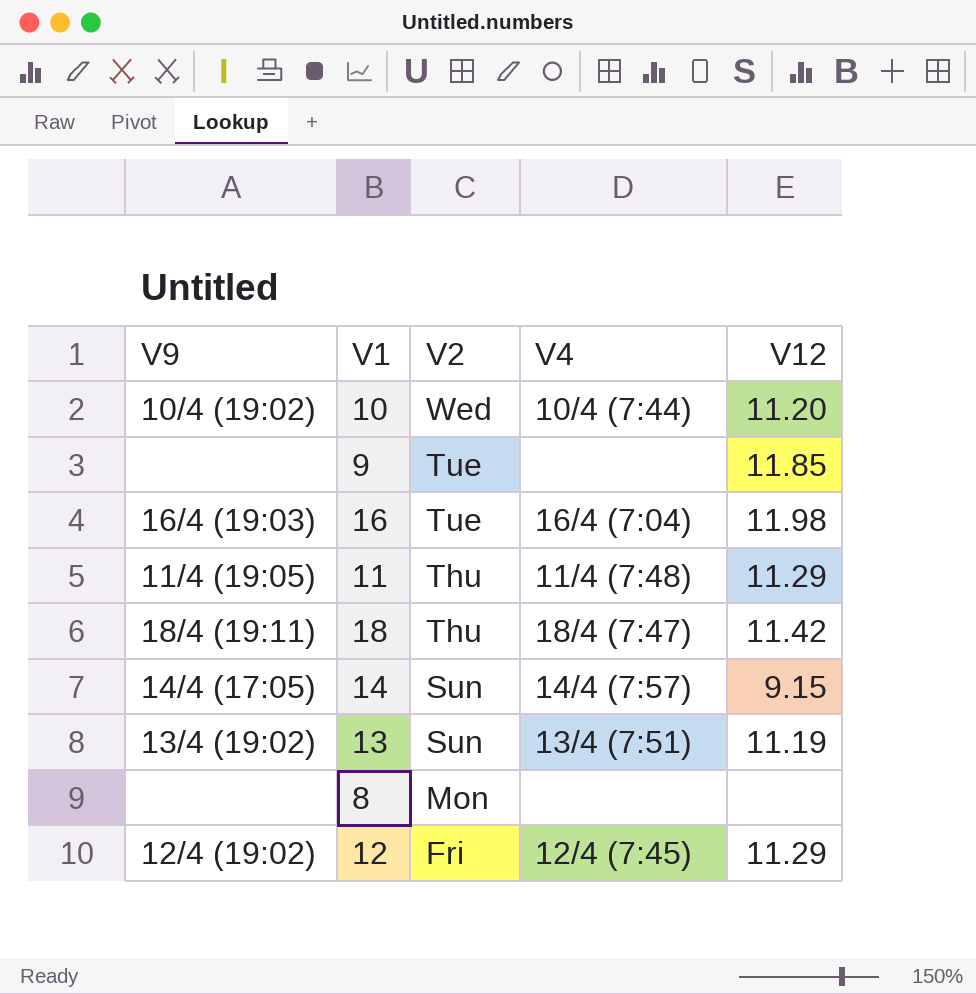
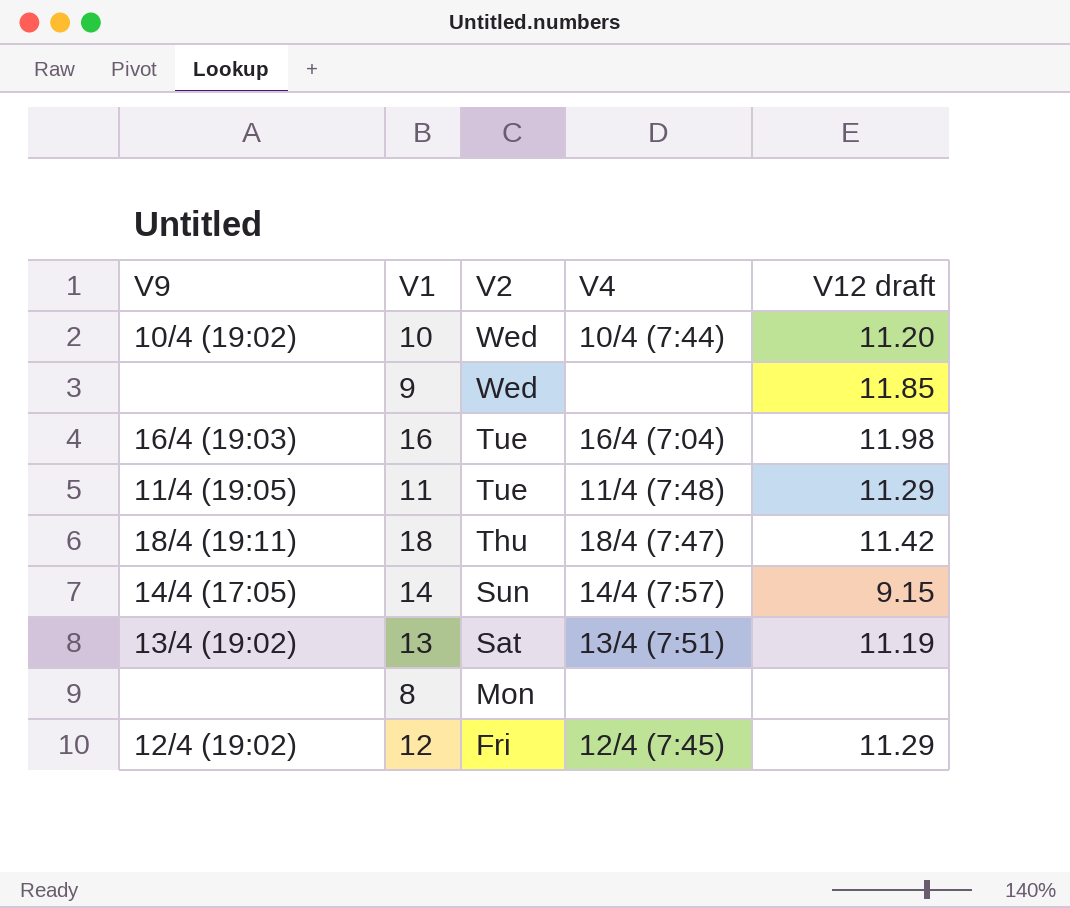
column name: V12 -> V12 draft
9 | V2: Tue -> Wed
11 | V2: Thu -> Tue
13 | V2: Sun -> Sat

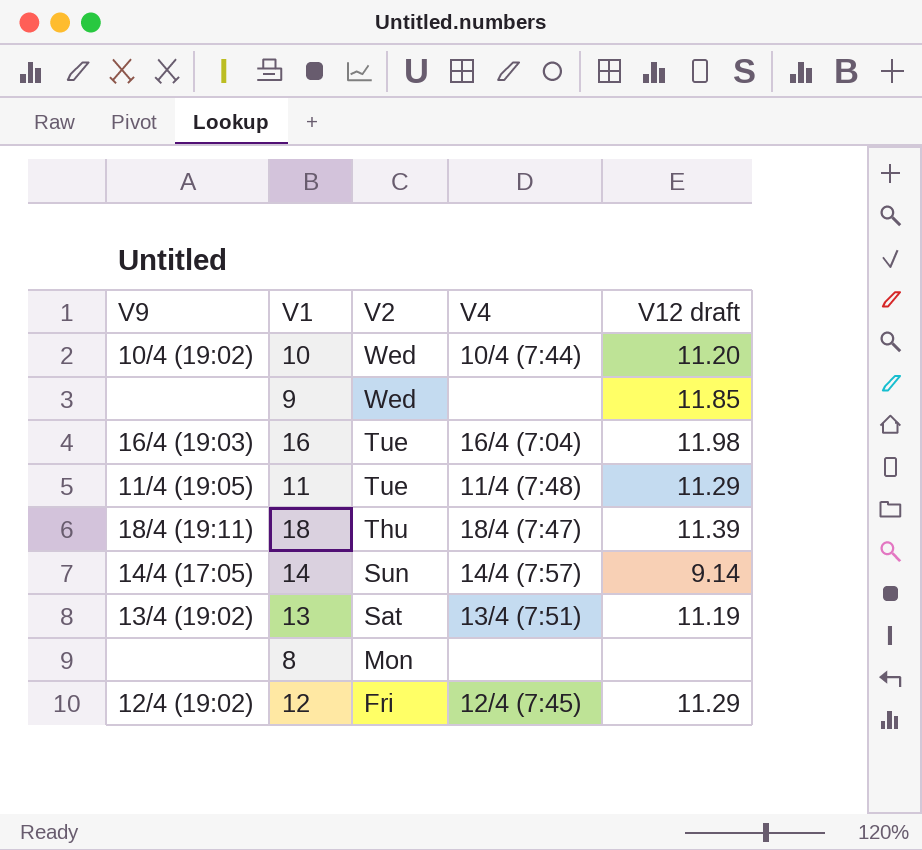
18 | V12 draft: 11.42 -> 11.39
14 | V12 draft: 9.15 -> 9.14

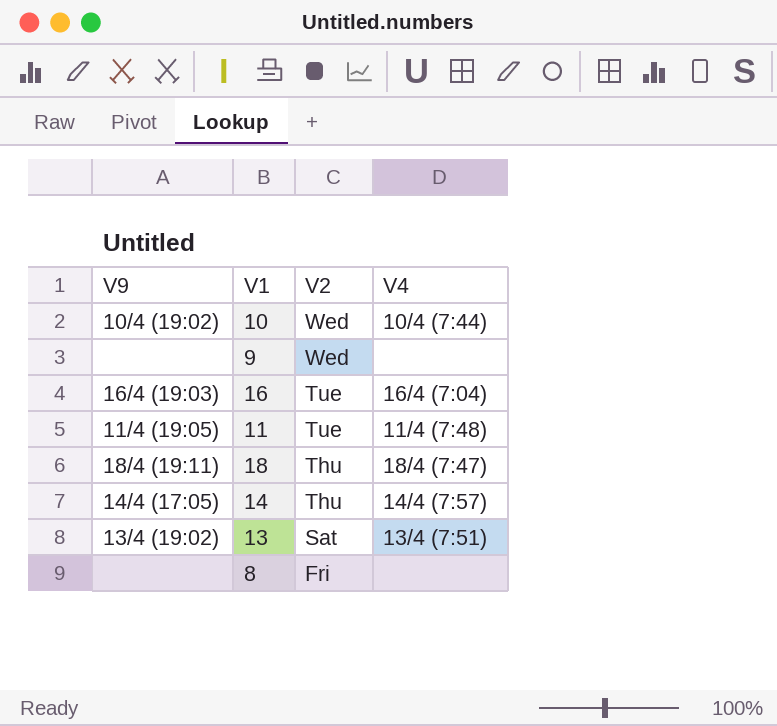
column V12 draft | position: 5 -> none
row 12: 12/4 (19:02) | Fri | 12/4 (7:45) | 11.29 -> none
14 | V2: Sun -> Thu
8 | V2: Mon -> Fri

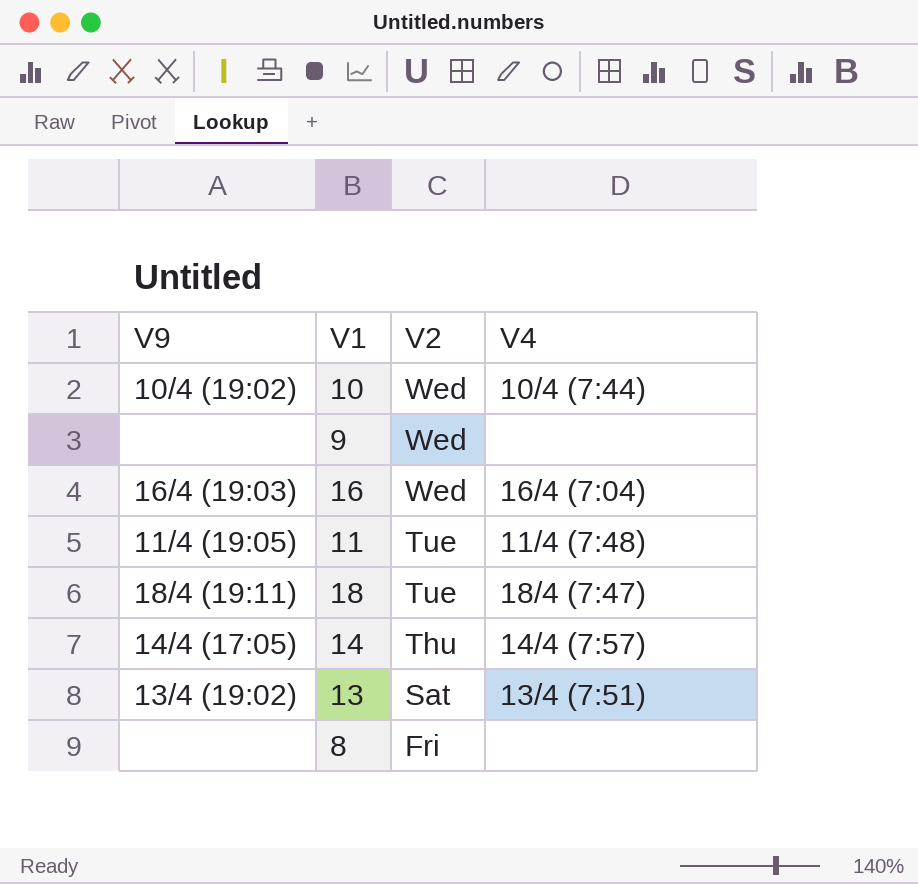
16 | V2: Tue -> Wed
18 | V2: Thu -> Tue

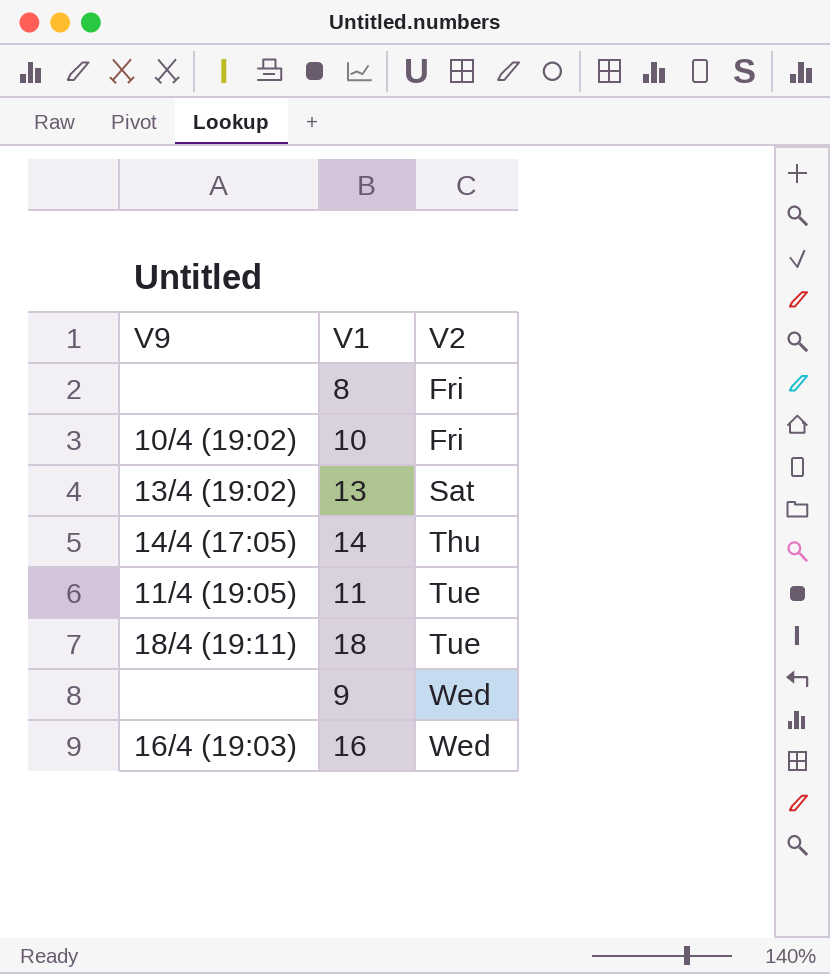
row order: V2 descending -> V2 ascending
column V4 | position: 4 -> none
10 | V2: Wed -> Fri

